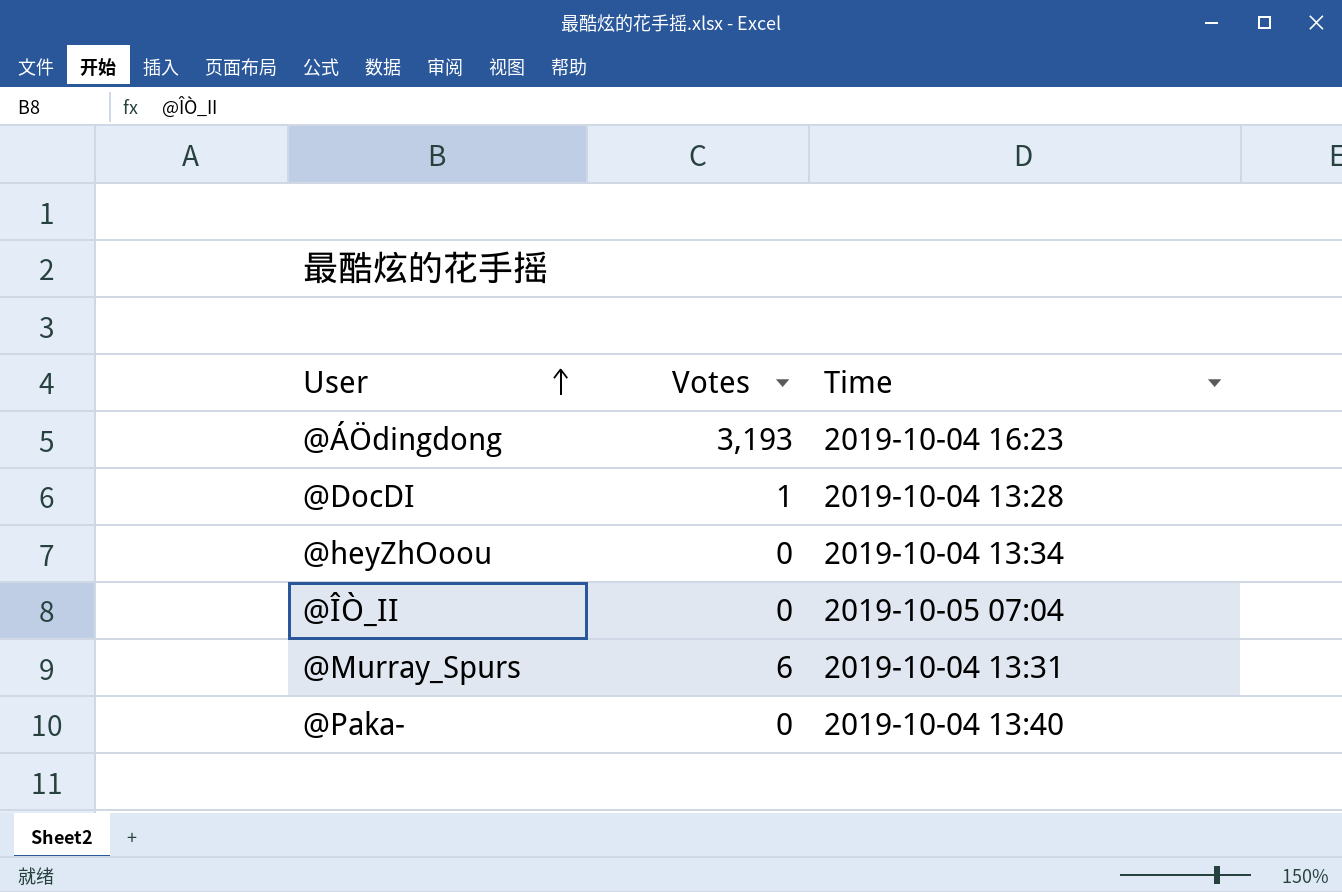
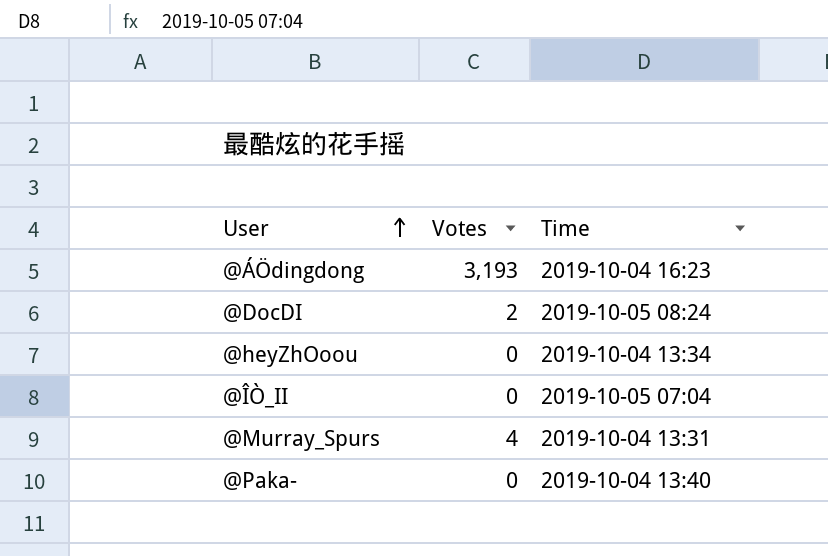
@DocDI | Votes: 1 -> 2
@DocDI | Time: 2019-10-04 13:28 -> 2019-10-05 08:24
@Murray_Spurs | Votes: 6 -> 4

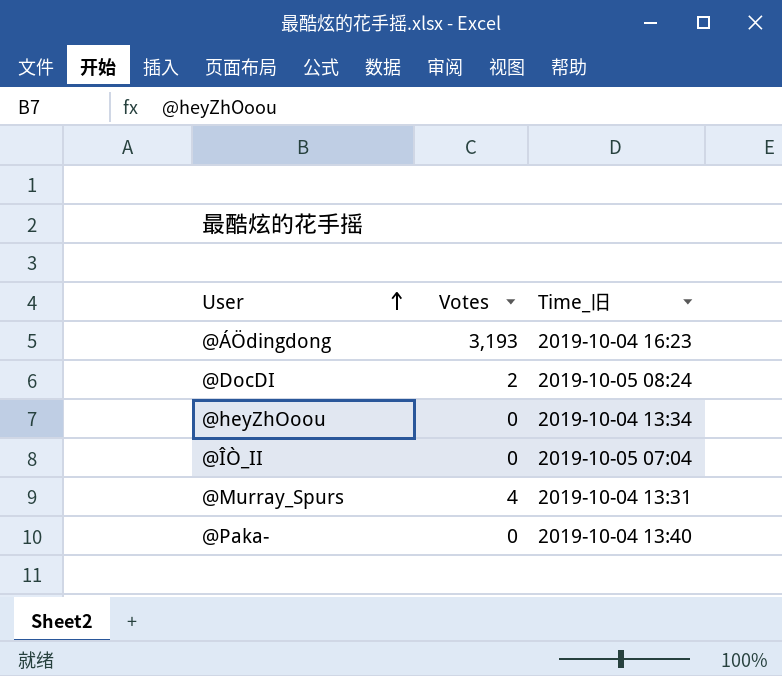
column name: Time -> Time_旧

